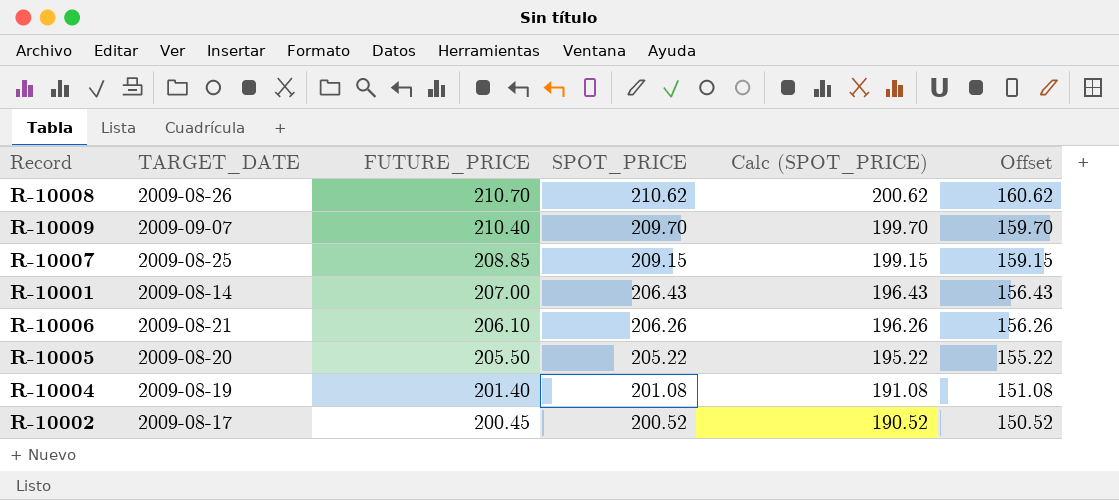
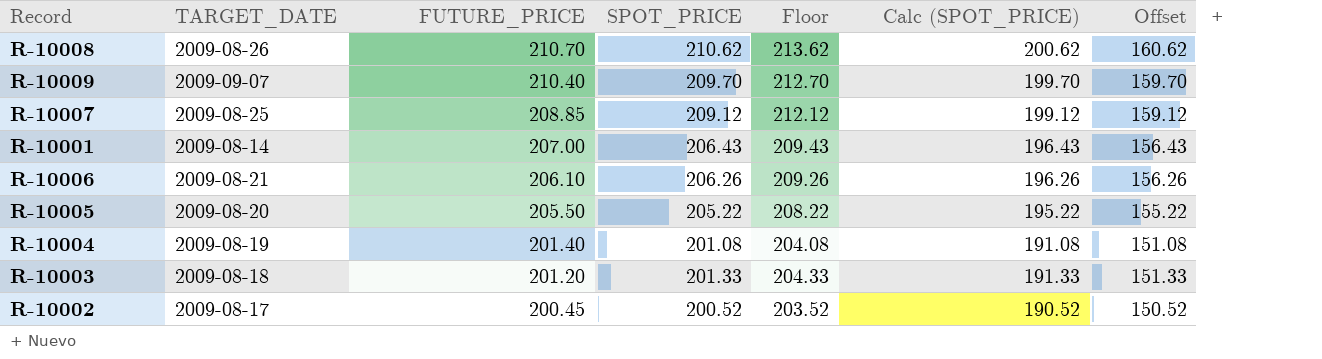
column Floor | formula: none -> [SPOT_PRICE] + 3
R-10007 | SPOT_PRICE: 209.15 -> 209.12
R-10007 | Calc (SPOT_PRICE): 199.15 -> 199.12
R-10007 | Offset: 159.15 -> 159.12
row R-10003: none -> 2009-08-18 | 201.20 | 201.33 | 204.33 | 191.33 | 151.33

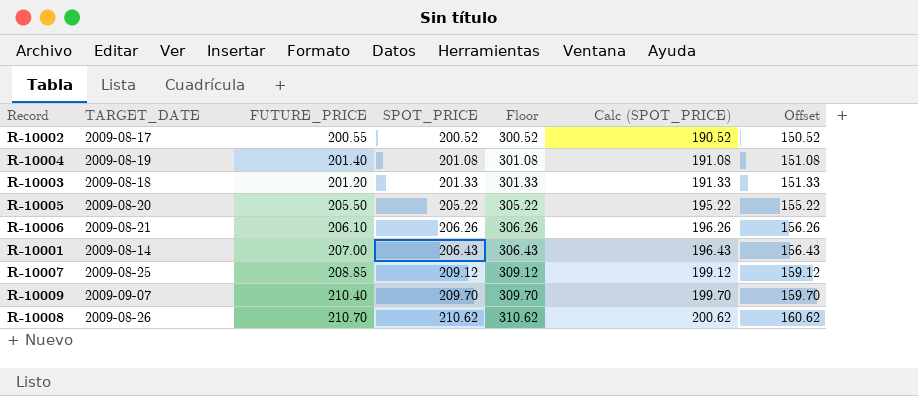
row order: FUTURE_PRICE descending -> SPOT_PRICE ascending
column Floor | formula: [SPOT_PRICE] + 3 -> [SPOT_PRICE] + 100
R-10002 | FUTURE_PRICE: 200.45 -> 200.55

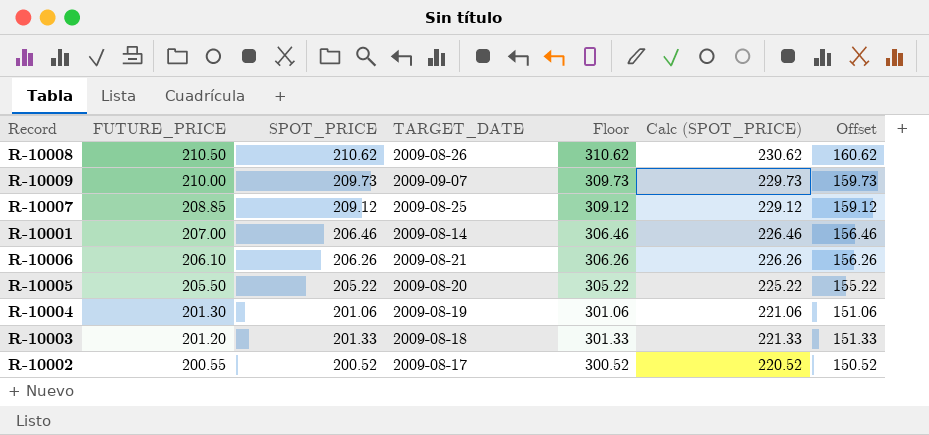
row order: SPOT_PRICE ascending -> FUTURE_PRICE descending
column TARGET_DATE | position: 2 -> 4
column Calc (SPOT_PRICE) | formula: [SPOT_PRICE] - 10 -> [SPOT_PRICE] + 20
R-10008 | FUTURE_PRICE: 210.70 -> 210.50
R-10009 | FUTURE_PRICE: 210.40 -> 210.00
R-10009 | SPOT_PRICE: 209.70 -> 209.73
R-10009 | Floor: 309.70 -> 309.73
R-10009 | Offset: 159.70 -> 159.73
R-10001 | SPOT_PRICE: 206.43 -> 206.46
R-10001 | Floor: 306.43 -> 306.46
R-10001 | Offset: 156.43 -> 156.46
R-10004 | FUTURE_PRICE: 201.40 -> 201.30
R-10004 | SPOT_PRICE: 201.08 -> 201.06
R-10004 | Floor: 301.08 -> 301.06
R-10004 | Offset: 151.08 -> 151.06

